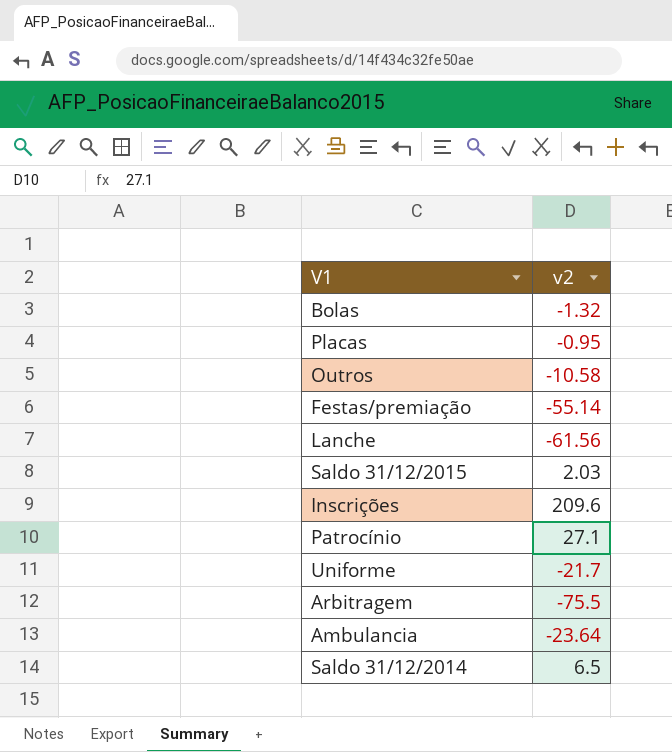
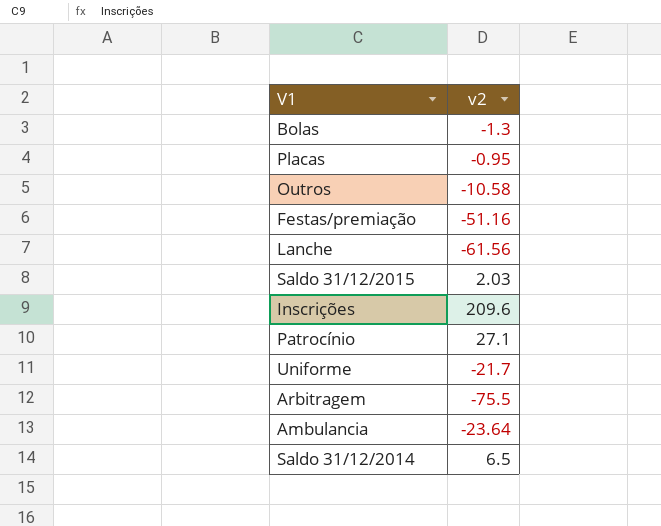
Bolas | v2: -1.32 -> -1.3
Festas/premiação | v2: -55.14 -> -51.16

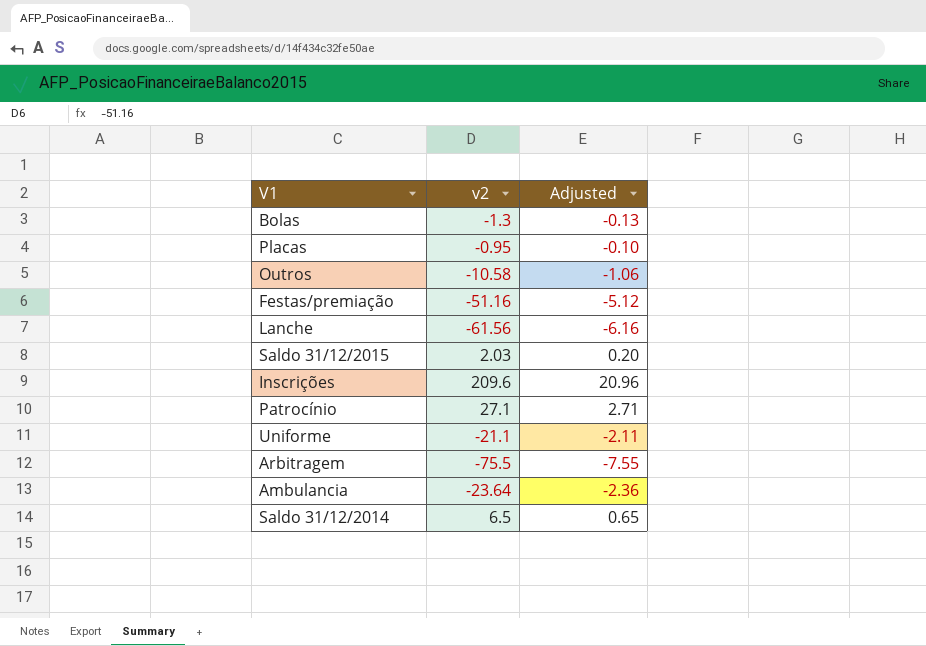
column Adjusted | formula: none -> [v2] * 0.1
Uniforme | v2: -21.7 -> -21.1

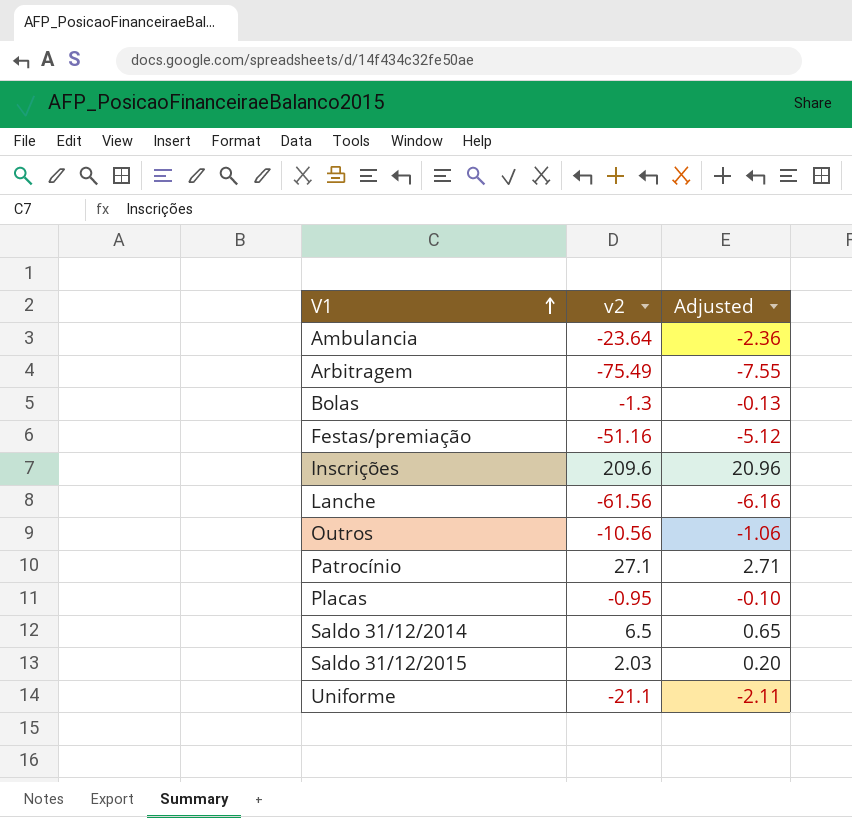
row order: none -> V1 ascending
Arbitragem | v2: -75.5 -> -75.49
Outros | v2: -10.58 -> -10.56

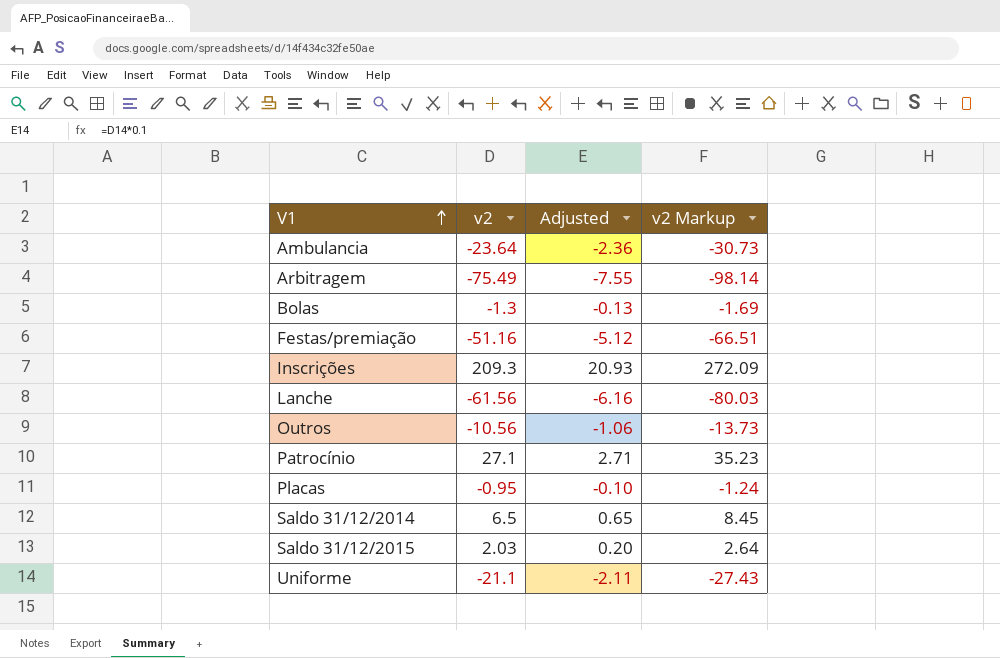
column v2 Markup | formula: none -> [v2] * 1.3
Inscrições | v2: 209.6 -> 209.3
Inscrições | Adjusted: 20.96 -> 20.93

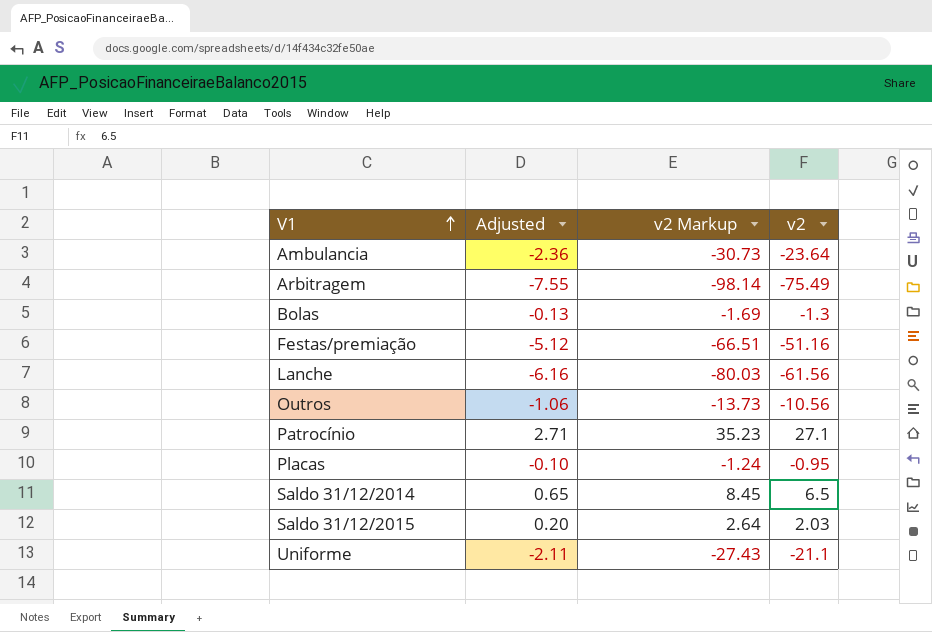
column v2 | position: 2 -> 4
row Inscrições: 209.3 | 20.93 | 272.09 -> none

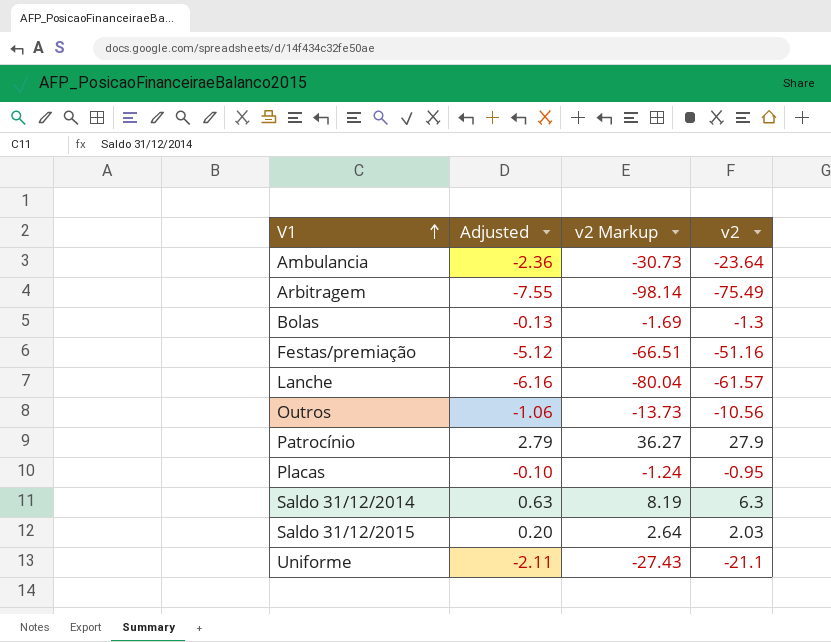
Lanche | v2 Markup: -80.03 -> -80.04
Lanche | v2: -61.56 -> -61.57
Patrocínio | Adjusted: 2.71 -> 2.79
Patrocínio | v2 Markup: 35.23 -> 36.27
Patrocínio | v2: 27.1 -> 27.9
Saldo 31/12/2014 | Adjusted: 0.65 -> 0.63
Saldo 31/12/2014 | v2 Markup: 8.45 -> 8.19
Saldo 31/12/2014 | v2: 6.5 -> 6.3

